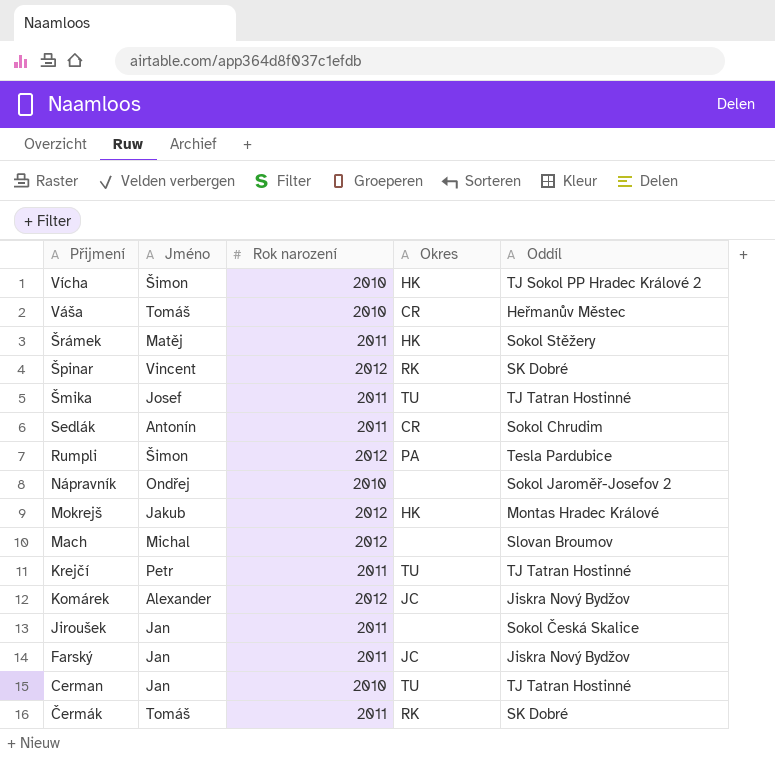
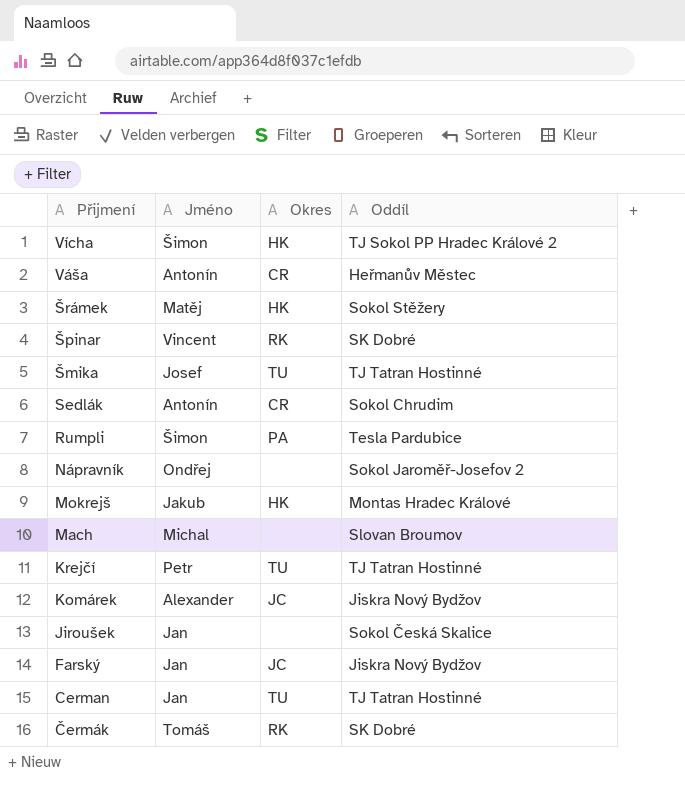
column Rok narození | position: 3 -> none
Váša | Jméno: Tomáš -> Antonín

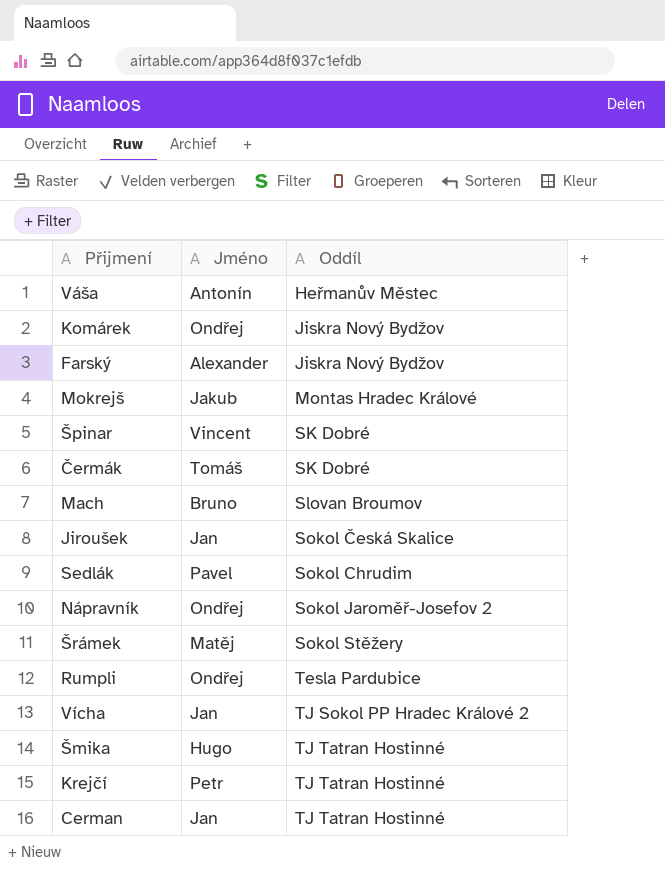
row order: Přijmení descending -> Oddíl ascending
column Okres | position: 3 -> none
Komárek | Jméno: Alexander -> Ondřej
Farský | Jméno: Jan -> Alexander
Mach | Jméno: Michal -> Bruno
Sedlák | Jméno: Antonín -> Pavel
Rumpli | Jméno: Šimon -> Ondřej
Vícha | Jméno: Šimon -> Jan
Šmika | Jméno: Josef -> Hugo

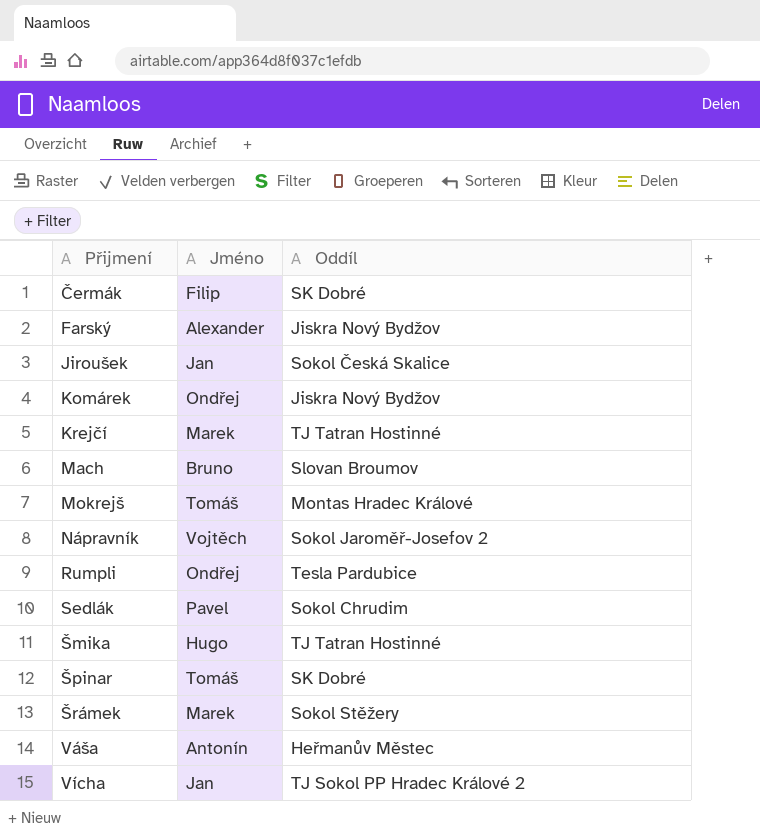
row order: Oddíl ascending -> Přijmení ascending
row Cerman: Jan | TJ Tatran Hostinné -> none
Čermák | Jméno: Tomáš -> Filip
Krejčí | Jméno: Petr -> Marek
Mokrejš | Jméno: Jakub -> Tomáš
Nápravník | Jméno: Ondřej -> Vojtěch
Špinar | Jméno: Vincent -> Tomáš
Šrámek | Jméno: Matěj -> Marek

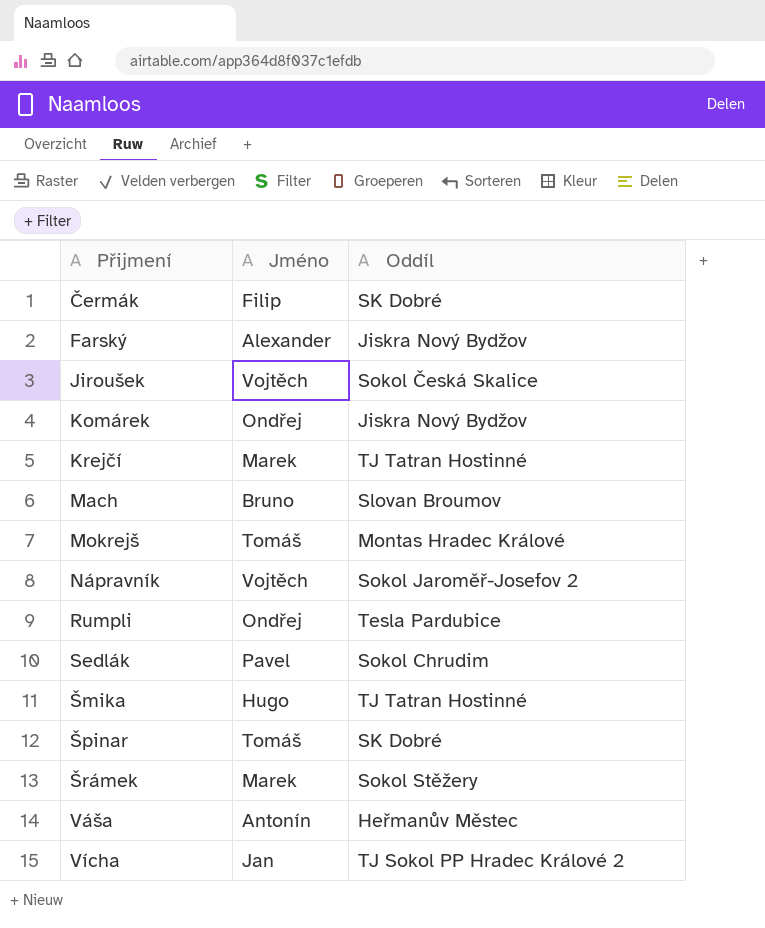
Jiroušek | Jméno: Jan -> Vojtěch

